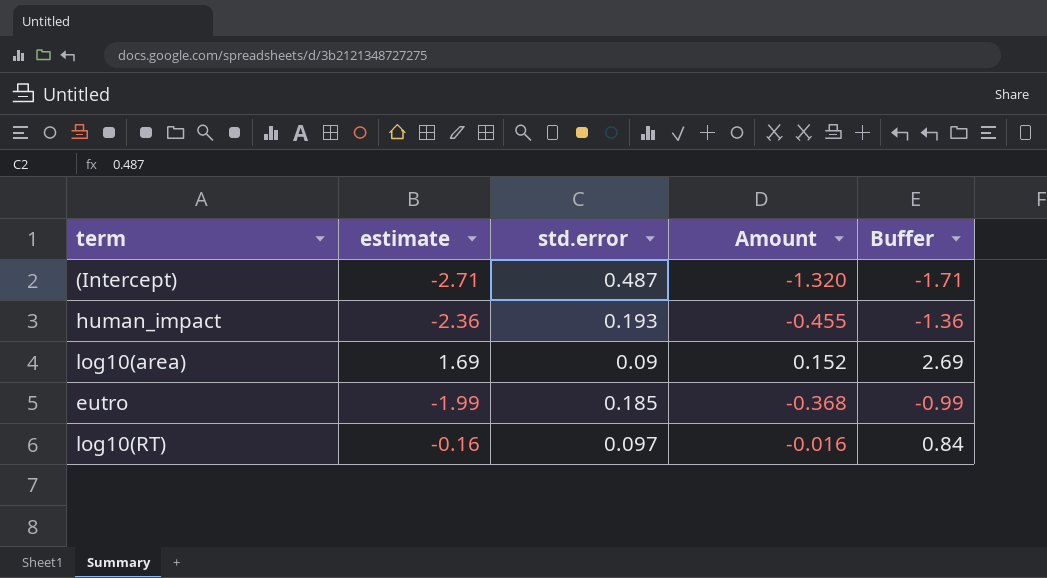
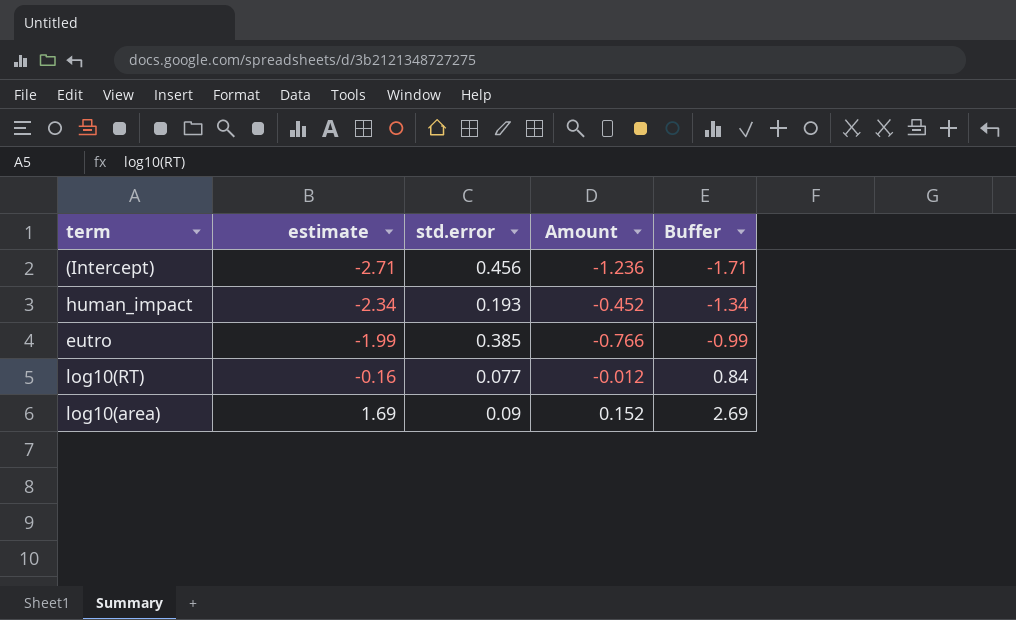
row order: none -> estimate ascending
(Intercept) | std.error: 0.487 -> 0.456
(Intercept) | Amount: -1.320 -> -1.236
human_impact | estimate: -2.36 -> -2.34
human_impact | Amount: -0.455 -> -0.452
human_impact | Buffer: -1.36 -> -1.34
eutro | std.error: 0.185 -> 0.385
eutro | Amount: -0.368 -> -0.766
log10(RT) | std.error: 0.097 -> 0.077
log10(RT) | Amount: -0.016 -> -0.012

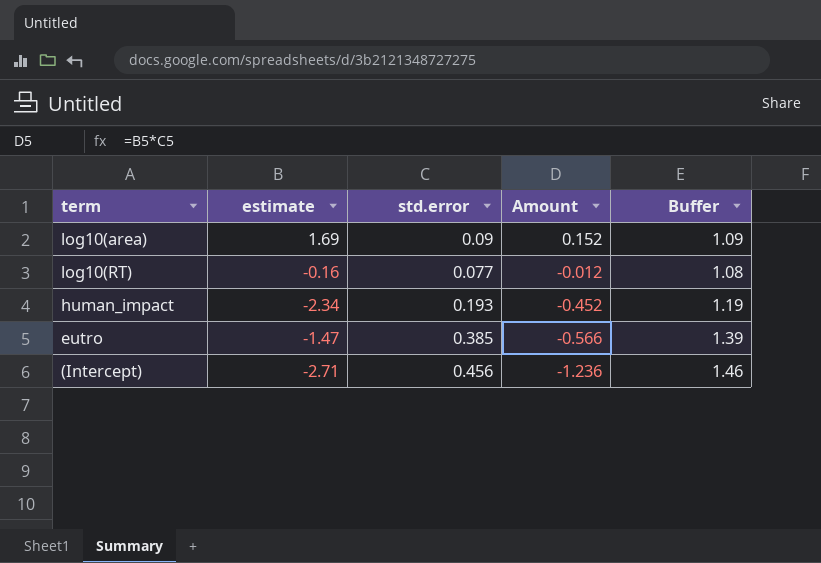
row order: estimate ascending -> Amount descending
column Buffer | formula: [estimate] + 1 -> [std.error] + 1
eutro | estimate: -1.99 -> -1.47
eutro | Amount: -0.766 -> -0.566

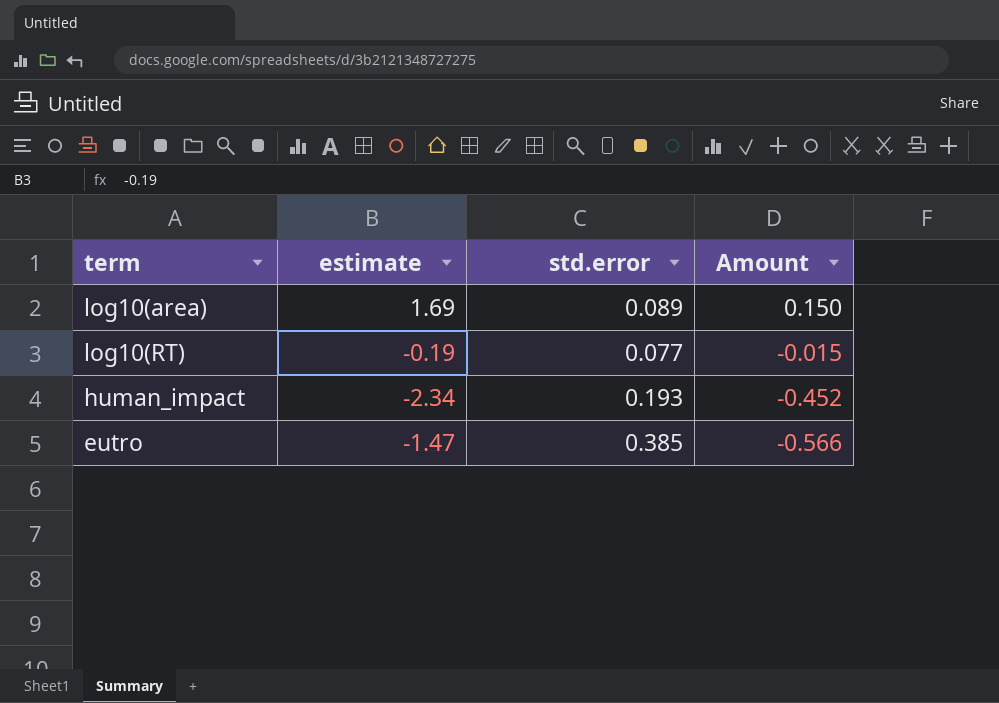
column Buffer | formula: [std.error] + 1 -> none
row (Intercept): -2.71 | 0.456 | -1.236 | 1.46 -> none
log10(area) | std.error: 0.09 -> 0.089
log10(area) | Amount: 0.152 -> 0.150
log10(RT) | estimate: -0.16 -> -0.19
log10(RT) | Amount: -0.012 -> -0.015

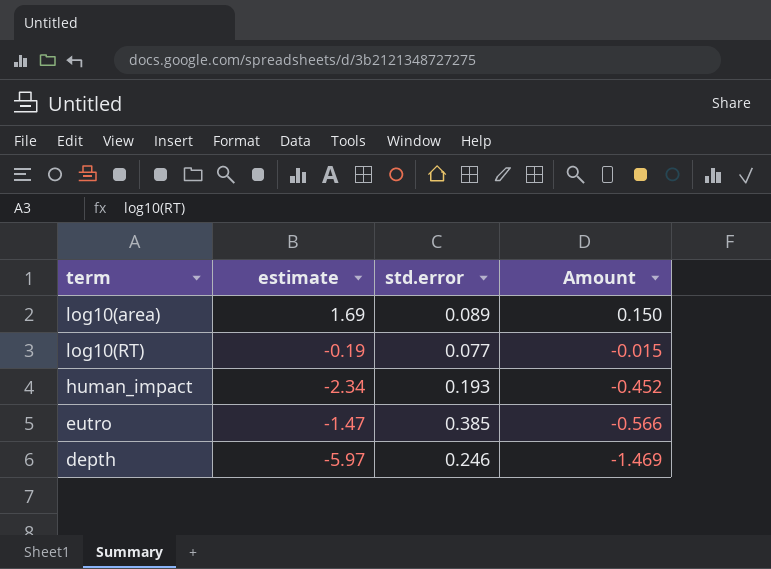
row depth: none -> -5.97 | 0.246 | -1.469

